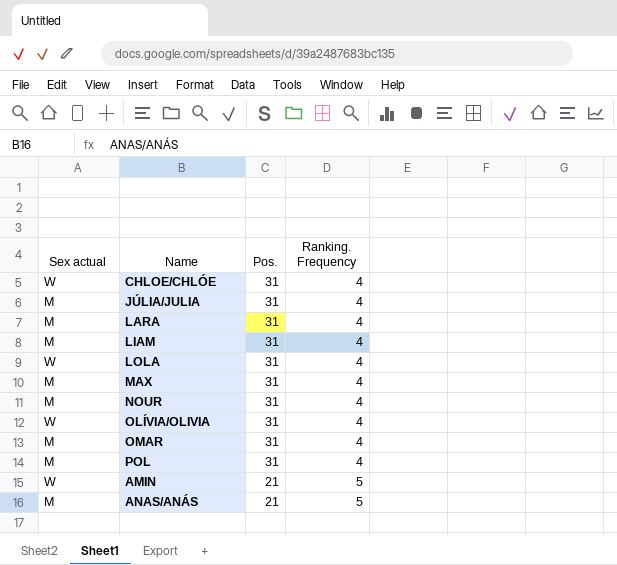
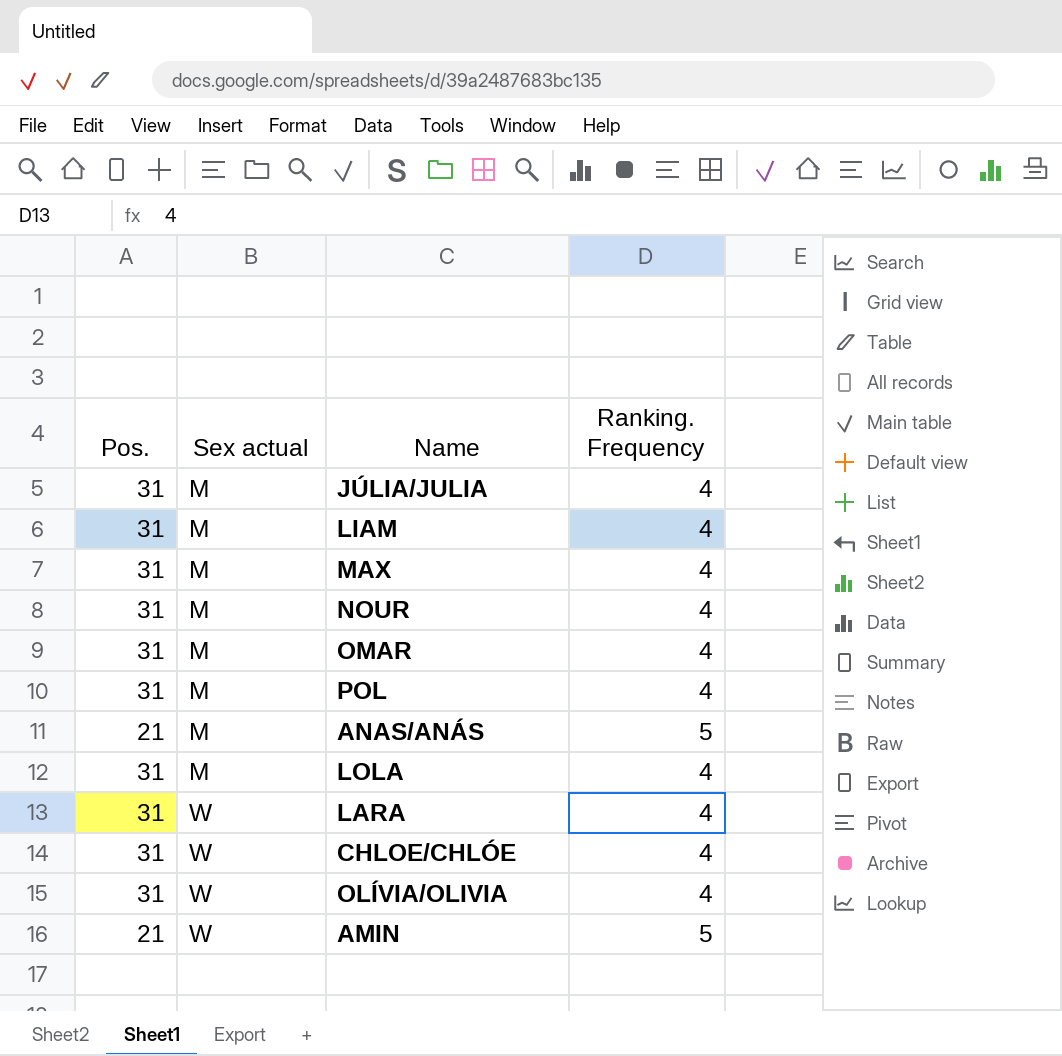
row order: Pos. descending -> Sex actual ascending
column Pos. | position: 3 -> 1
LOLA | Sex actual: W -> M
LARA | Sex actual: M -> W

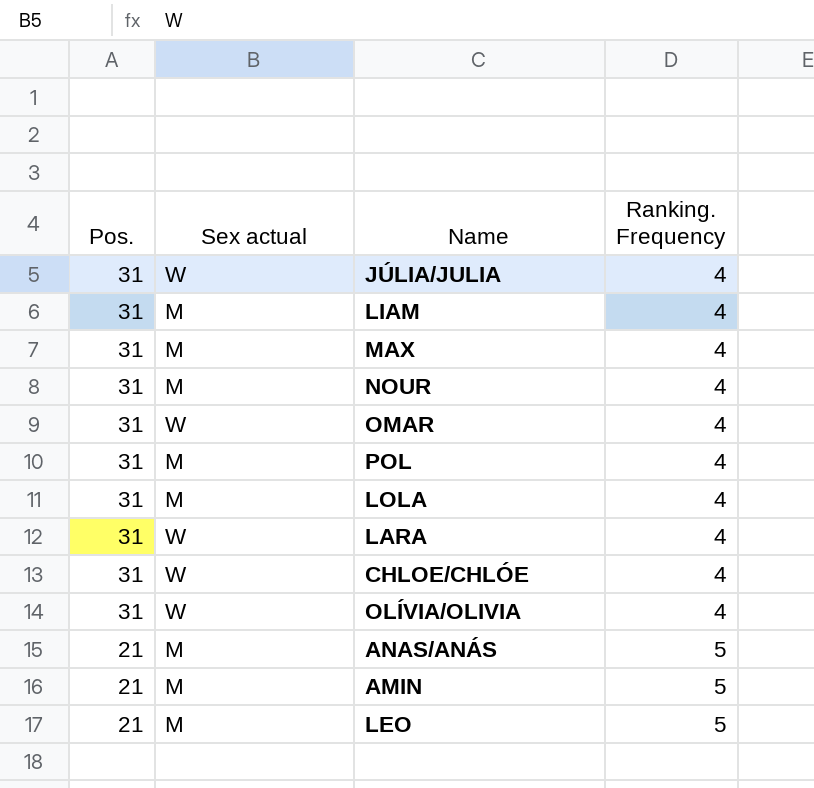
row order: Sex actual ascending -> Pos. descending
JÚLIA/JULIA | Sex actual: M -> W
OMAR | Sex actual: M -> W
AMIN | Sex actual: W -> M
row LEO: none -> 21 | M | 5

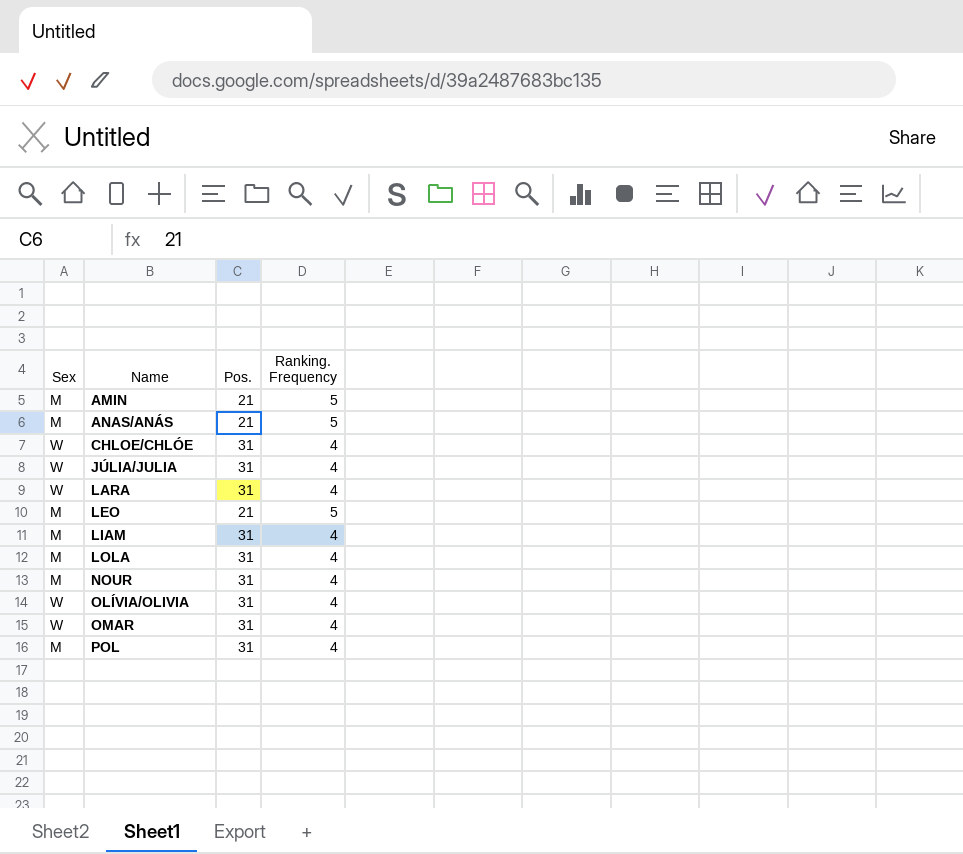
row order: Pos. descending -> Name ascending
column name: Sex actual -> Sex
column Pos. | position: 1 -> 3
row MAX: 31 | M | 4 -> none

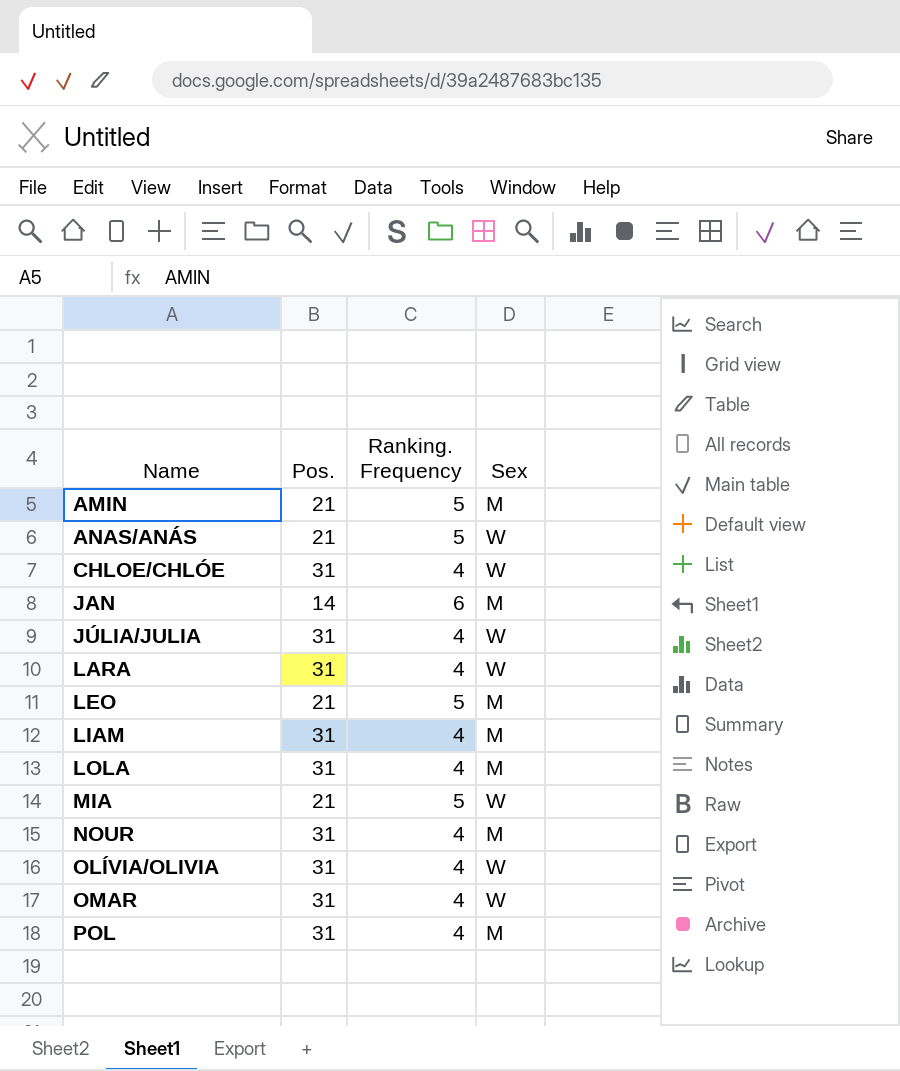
column Sex | position: 1 -> 4
ANAS/ANÁS | Sex: M -> W
row JAN: none -> 14 | 6 | M
row MIA: none -> 21 | 5 | W

